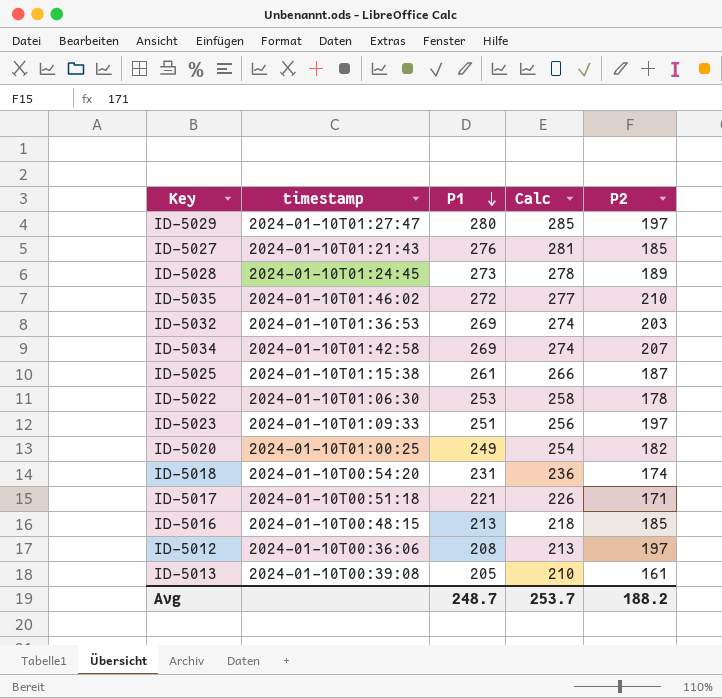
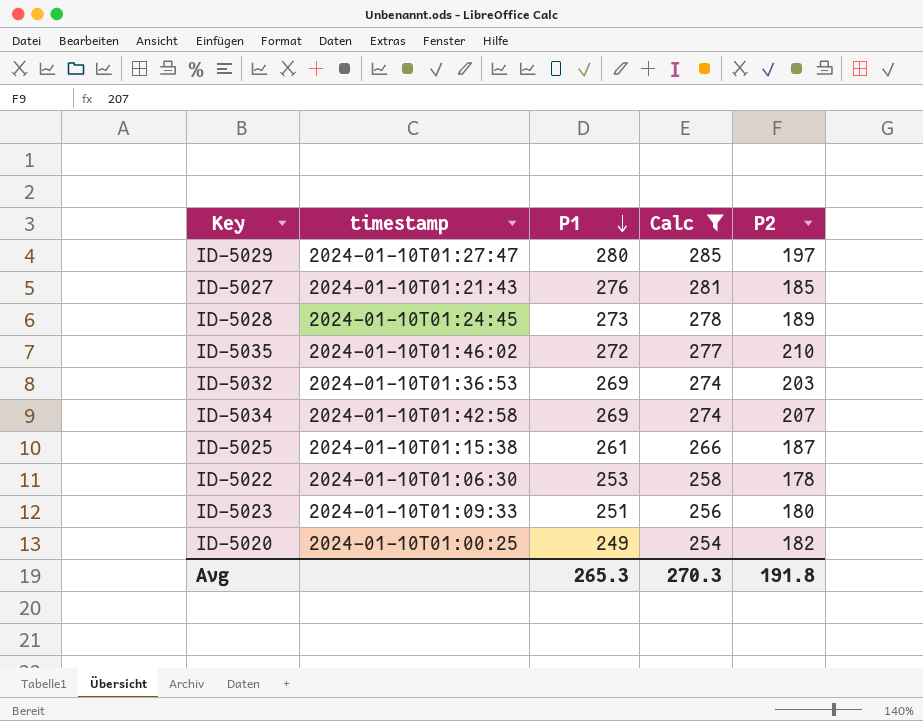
filter: none -> Calc >= 254
ID-5023 | P2: 197 -> 180
Avg | P1: 248.7 -> 265.3
Avg | Calc: 253.7 -> 270.3
Avg | P2: 188.2 -> 191.8

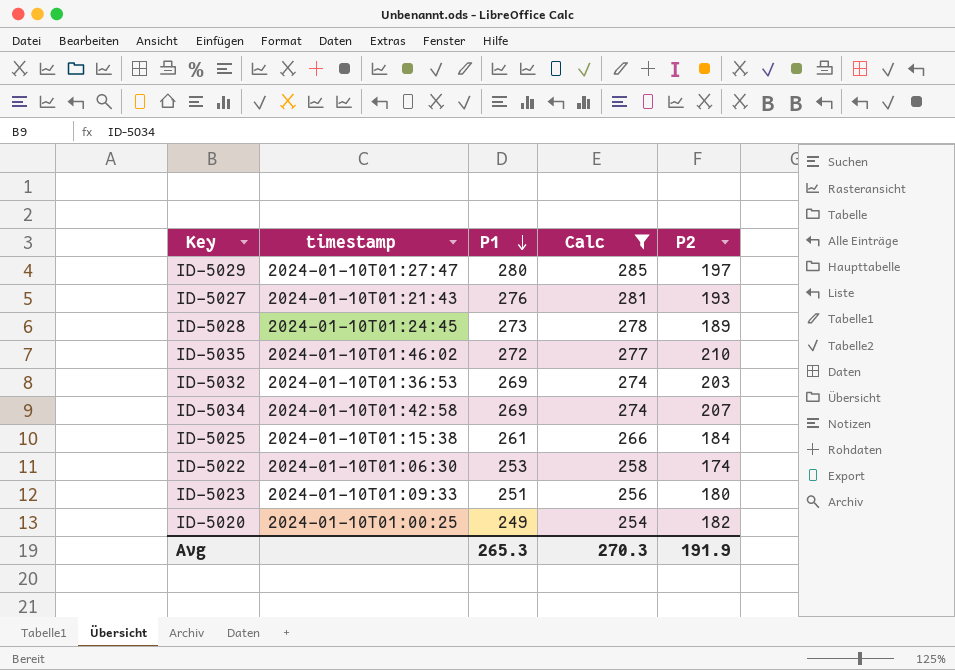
ID-5027 | P2: 185 -> 193
ID-5025 | P2: 187 -> 184
ID-5022 | P2: 178 -> 174
Avg | P2: 191.8 -> 191.9

